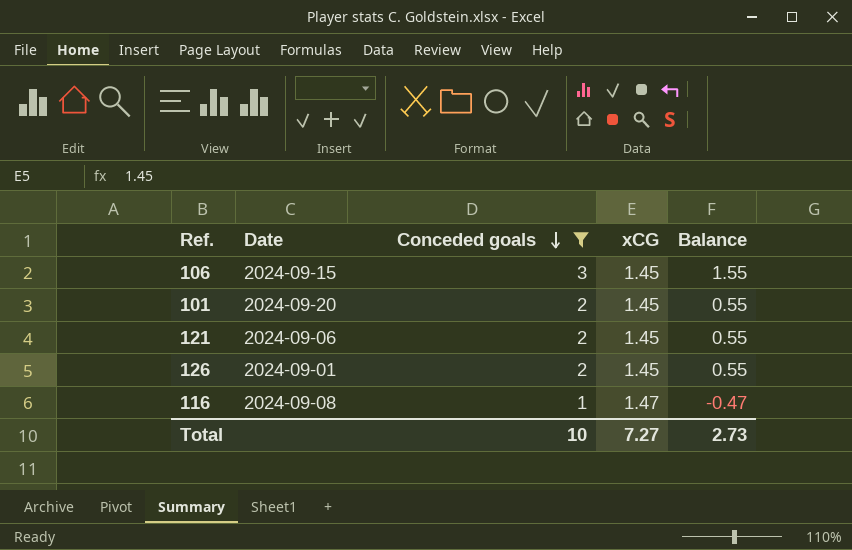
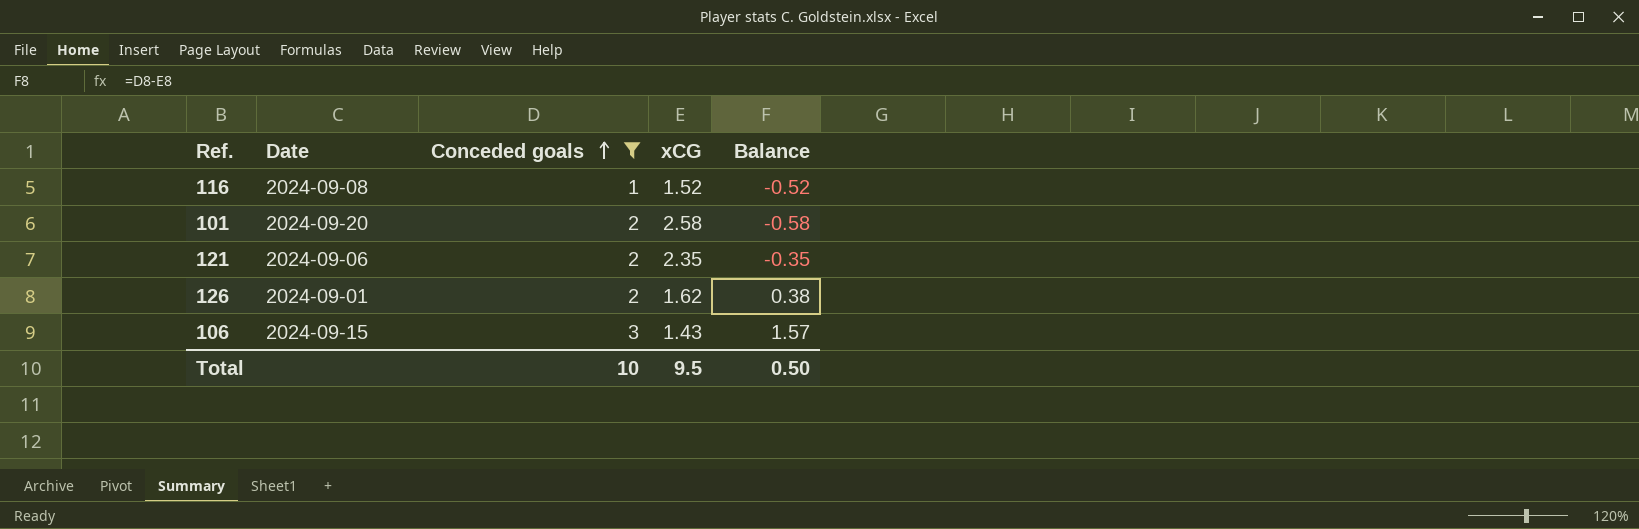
row order: Conceded goals descending -> Conceded goals ascending
116 | xCG: 1.47 -> 1.52
116 | Balance: -0.47 -> -0.52
101 | xCG: 1.45 -> 2.58
101 | Balance: 0.55 -> -0.58
121 | xCG: 1.45 -> 2.35
121 | Balance: 0.55 -> -0.35
126 | xCG: 1.45 -> 1.62
126 | Balance: 0.55 -> 0.38
106 | xCG: 1.45 -> 1.43
106 | Balance: 1.55 -> 1.57
Total | xCG: 7.27 -> 9.5
Total | Balance: 2.73 -> 0.50

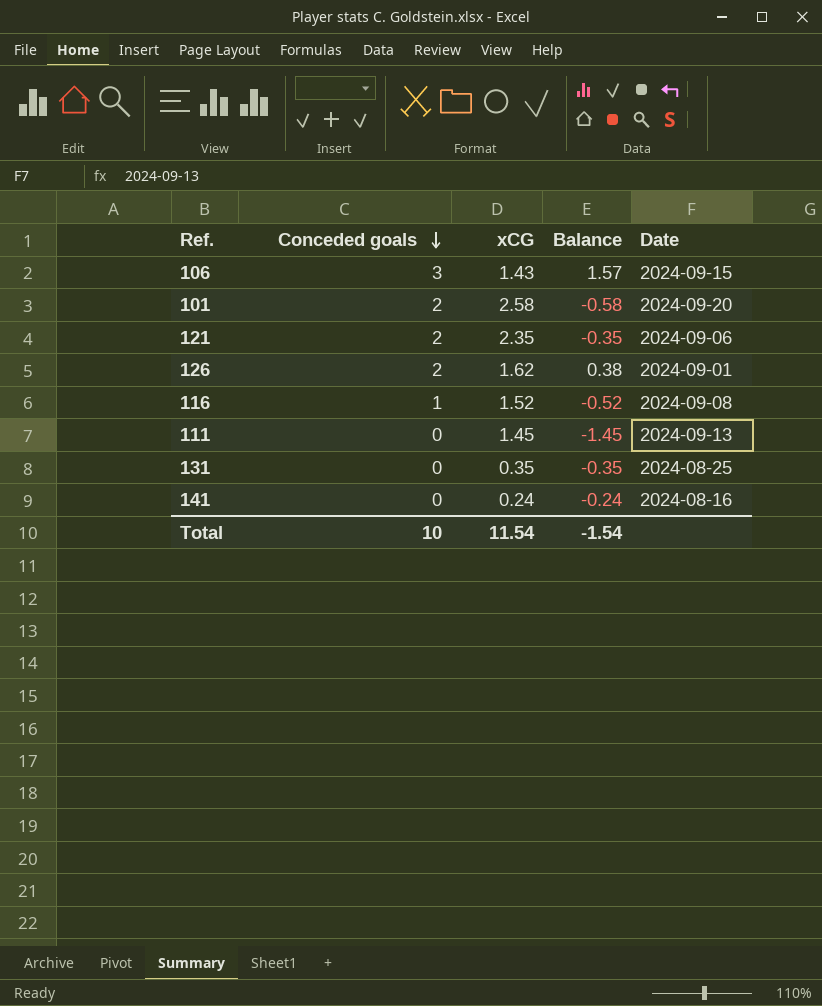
filter: Conceded goals != 0 -> none
row order: Conceded goals ascending -> Conceded goals descending
column Date | position: 2 -> 5
Total | xCG: 9.5 -> 11.54
Total | Balance: 0.50 -> -1.54

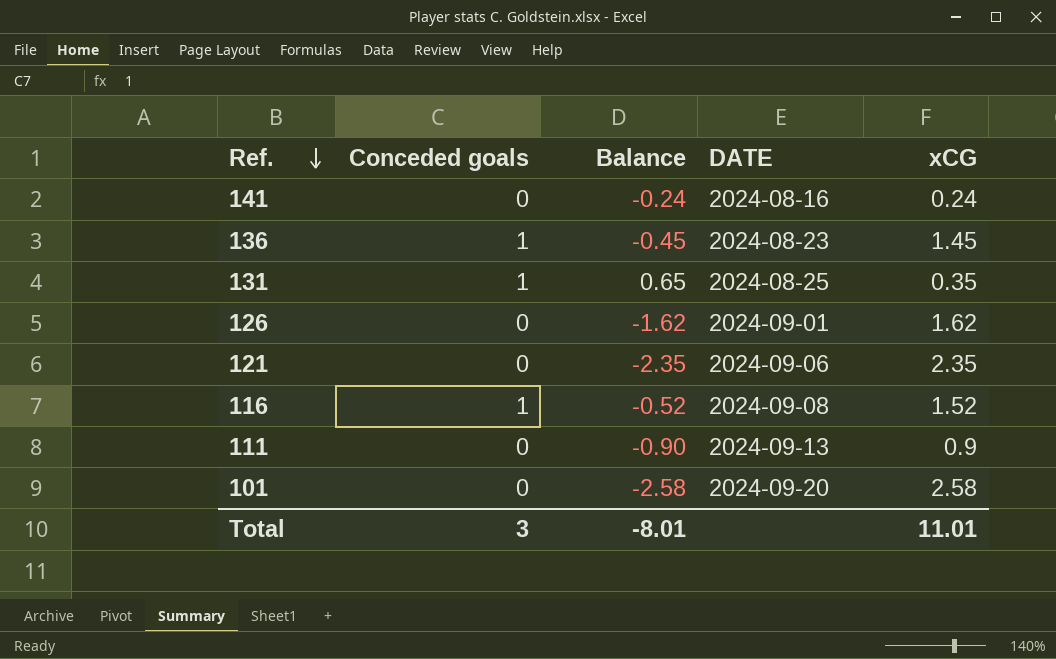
row order: Conceded goals descending -> Ref. descending
column name: Date -> DATE
column xCG | position: 3 -> 5
row 106: 3 | 1.43 | 1.57 | 2024-09-15 -> none
row 136: none -> 1 | -0.45 | 2024-08-23 | 1.45
131 | Conceded goals: 0 -> 1
131 | Balance: -0.35 -> 0.65
126 | Conceded goals: 2 -> 0
126 | Balance: 0.38 -> -1.62
121 | Conceded goals: 2 -> 0
121 | Balance: -0.35 -> -2.35
111 | Balance: -1.45 -> -0.90
111 | xCG: 1.45 -> 0.9
101 | Conceded goals: 2 -> 0
101 | Balance: -0.58 -> -2.58
Total | Conceded goals: 10 -> 3
Total | Balance: -1.54 -> -8.01
Total | xCG: 11.54 -> 11.01

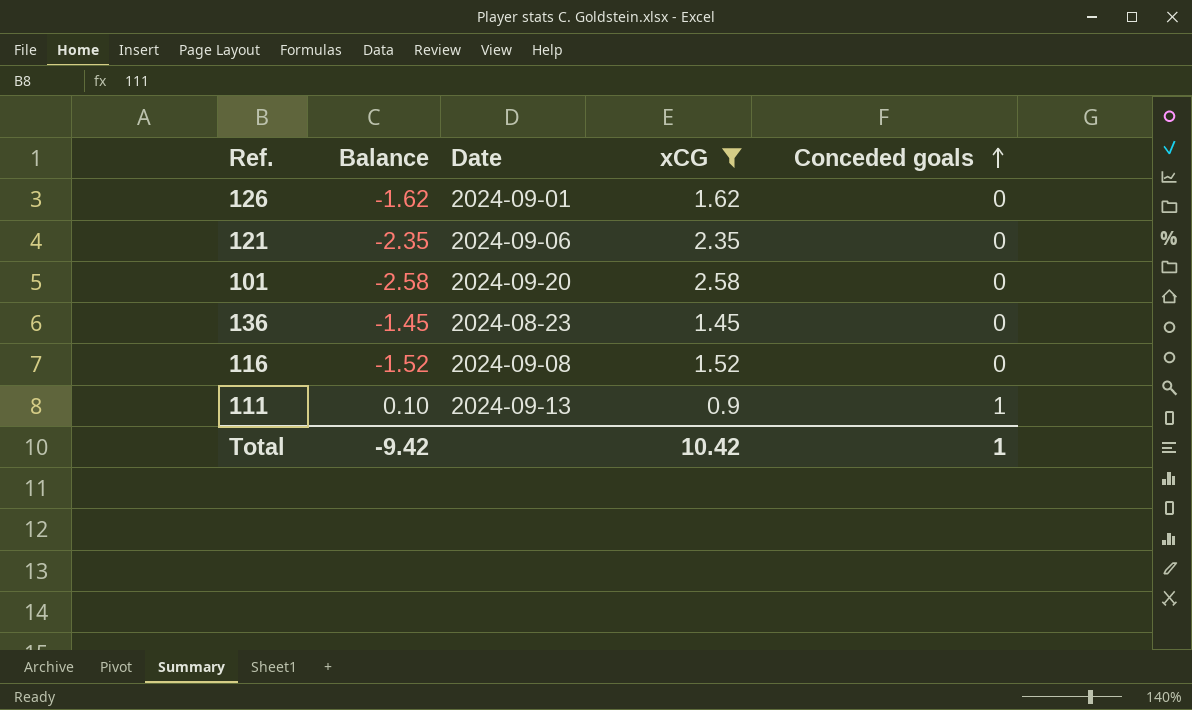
filter: none -> xCG >= 0.9
row order: Ref. descending -> Conceded goals ascending
column name: DATE -> Date
column Conceded goals | position: 2 -> 5
136 | Balance: -0.45 -> -1.45
136 | Conceded goals: 1 -> 0
116 | Balance: -0.52 -> -1.52
116 | Conceded goals: 1 -> 0
111 | Balance: -0.90 -> 0.10
111 | Conceded goals: 0 -> 1
Total | Balance: -8.01 -> -9.42
Total | xCG: 11.01 -> 10.42
Total | Conceded goals: 3 -> 1

